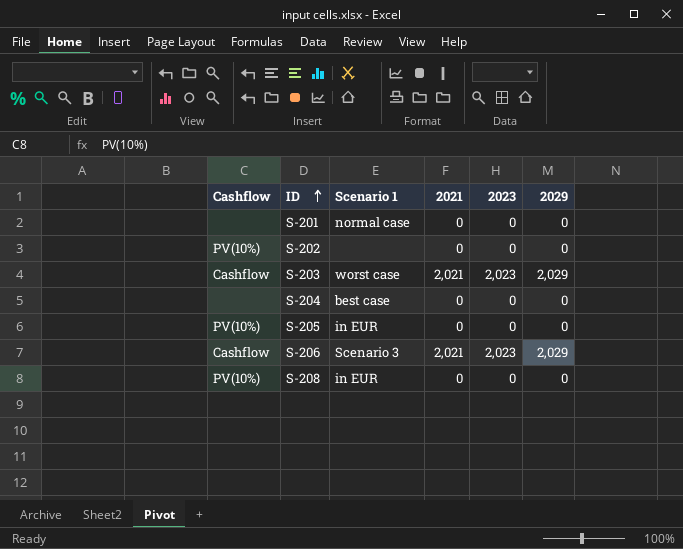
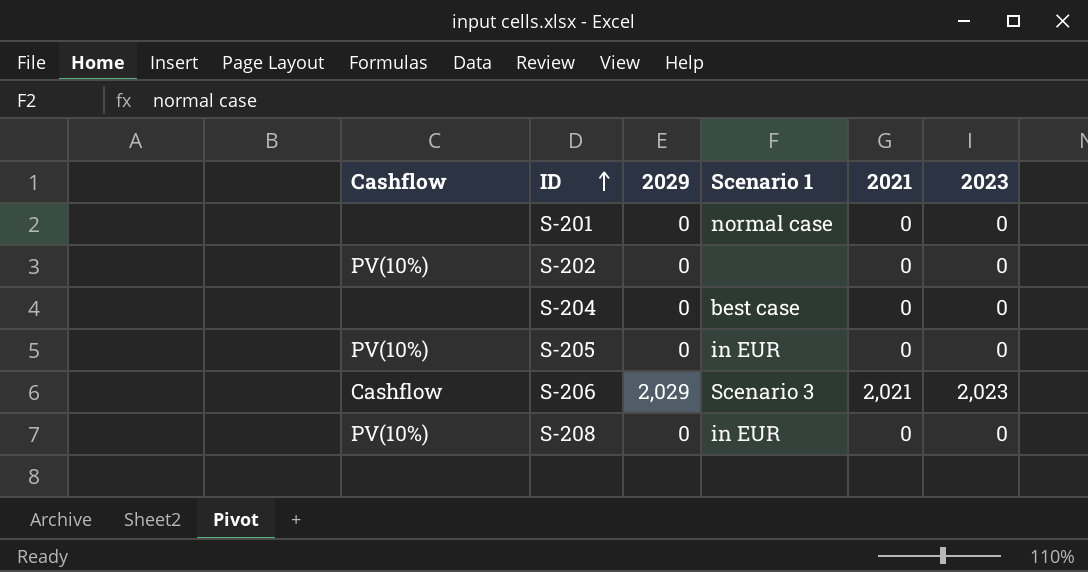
column 2029 | position: 6 -> 3
row S-203: Cashflow | worst case | 2,021 | 2,023 | 2,029 -> none

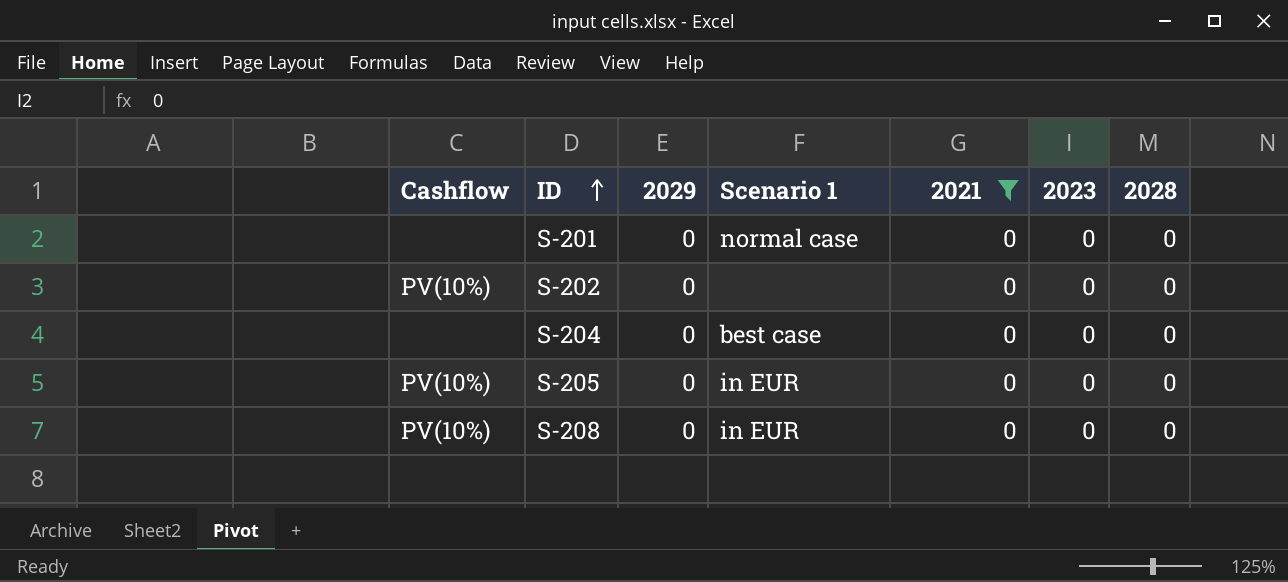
filter: none -> 2021 = 0
column 2028 | position: none -> 7

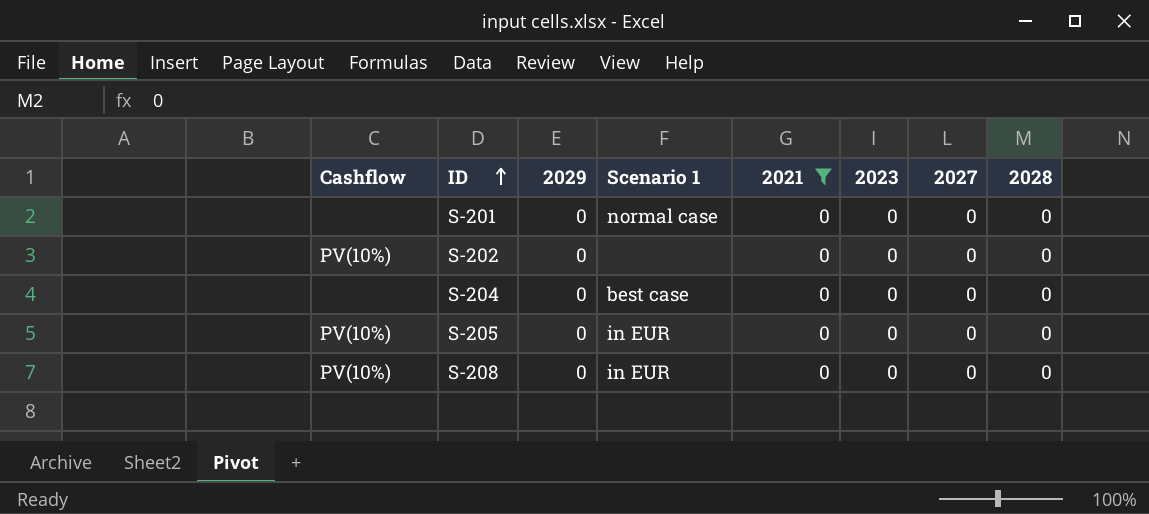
column 2027 | position: none -> 7

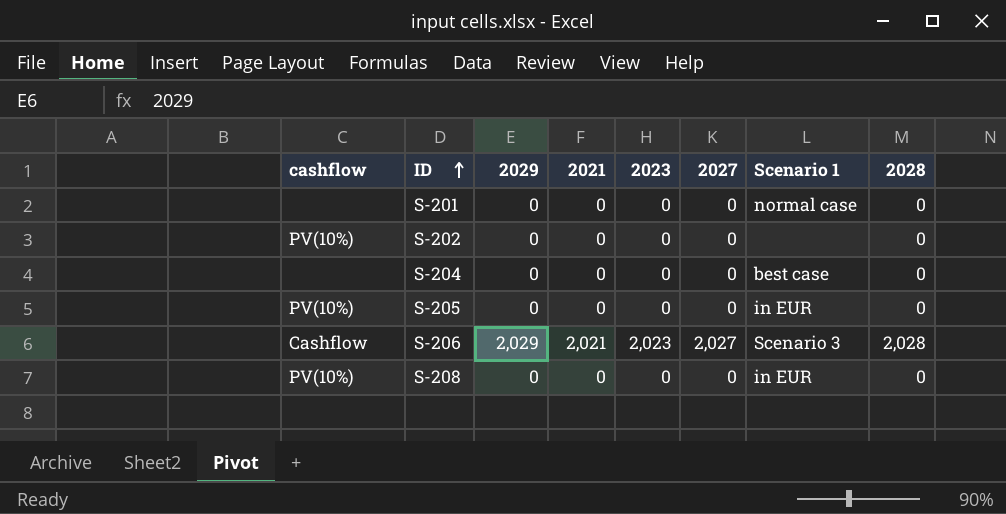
filter: 2021 = 0 -> none
column name: Cashflow -> cashflow
column Scenario 1 | position: 4 -> 7

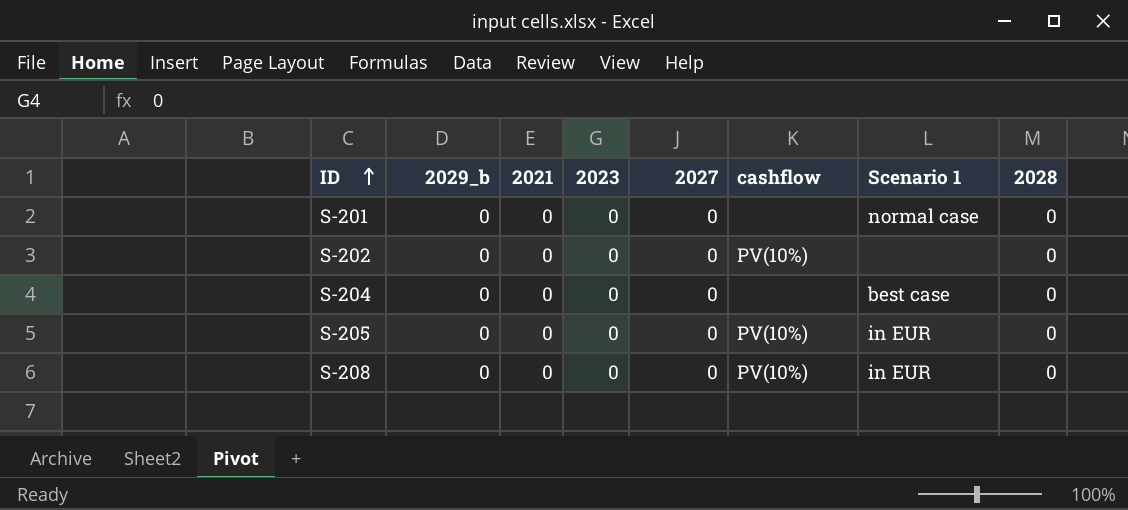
column name: 2029 -> 2029_b
column cashflow | position: 1 -> 6
row S-206: Cashflow | 2,029 | 2,021 | 2,023 | 2,027 | Scenario 3 | 2,028 -> none

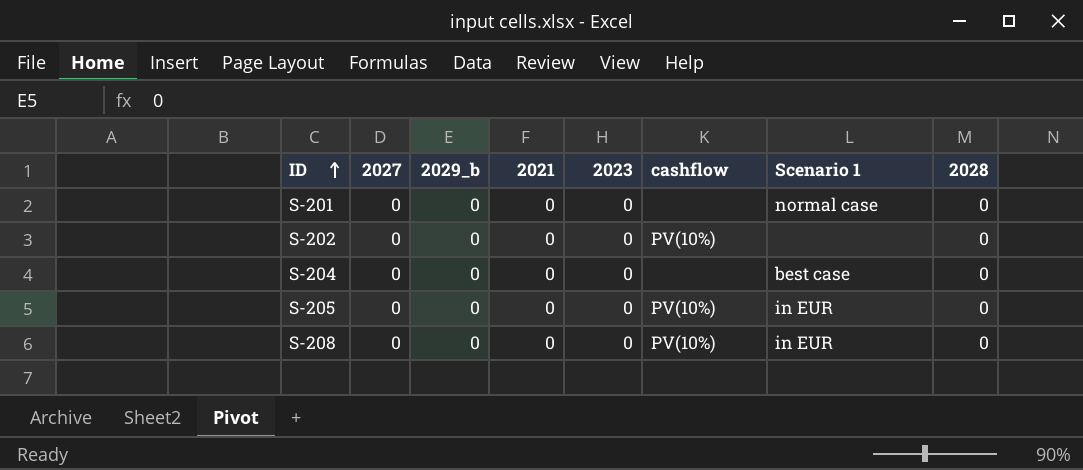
column 2027 | position: 5 -> 2

